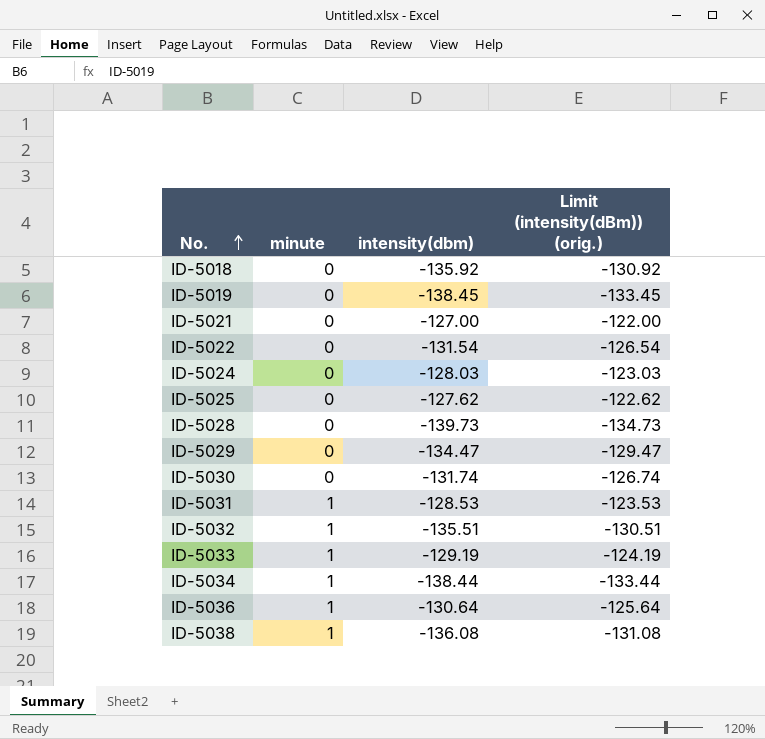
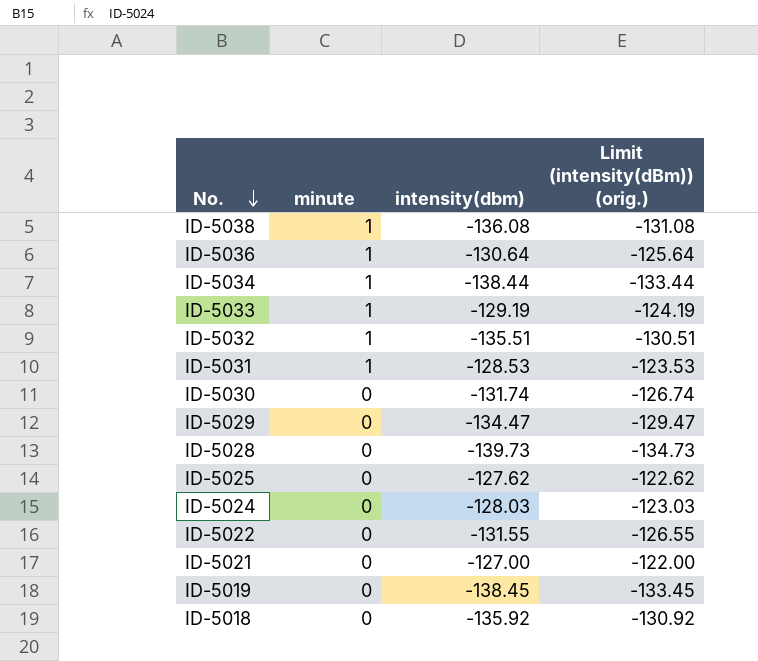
row order: No. ascending -> No. descending
ID-5022 | intensity(dbm): -131.54 -> -131.55
ID-5022 | Limit (intensity(dBm)) (orig.): -126.54 -> -126.55

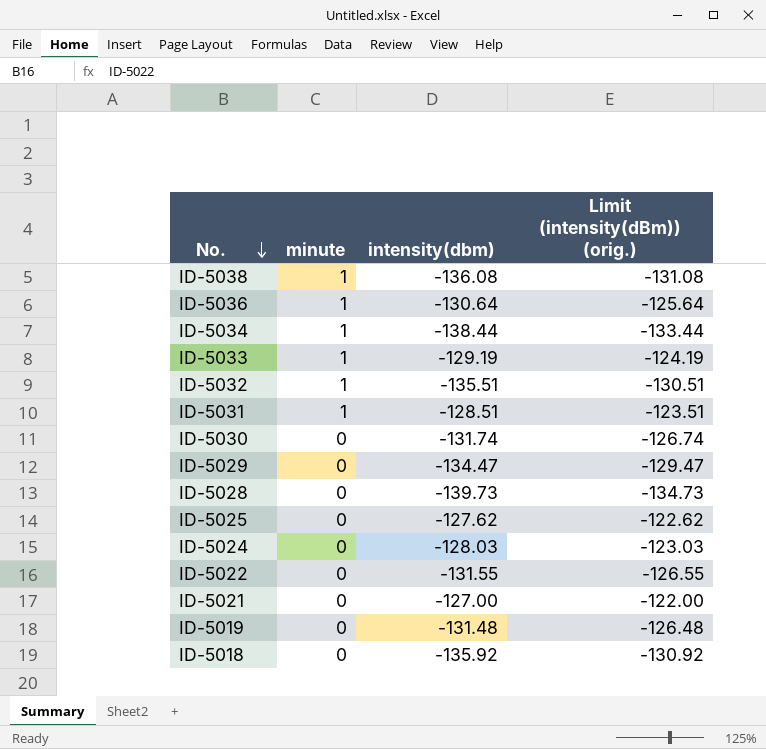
ID-5031 | intensity(dbm): -128.53 -> -128.51
ID-5031 | Limit (intensity(dBm)) (orig.): -123.53 -> -123.51
ID-5019 | intensity(dbm): -138.45 -> -131.48
ID-5019 | Limit (intensity(dBm)) (orig.): -133.45 -> -126.48

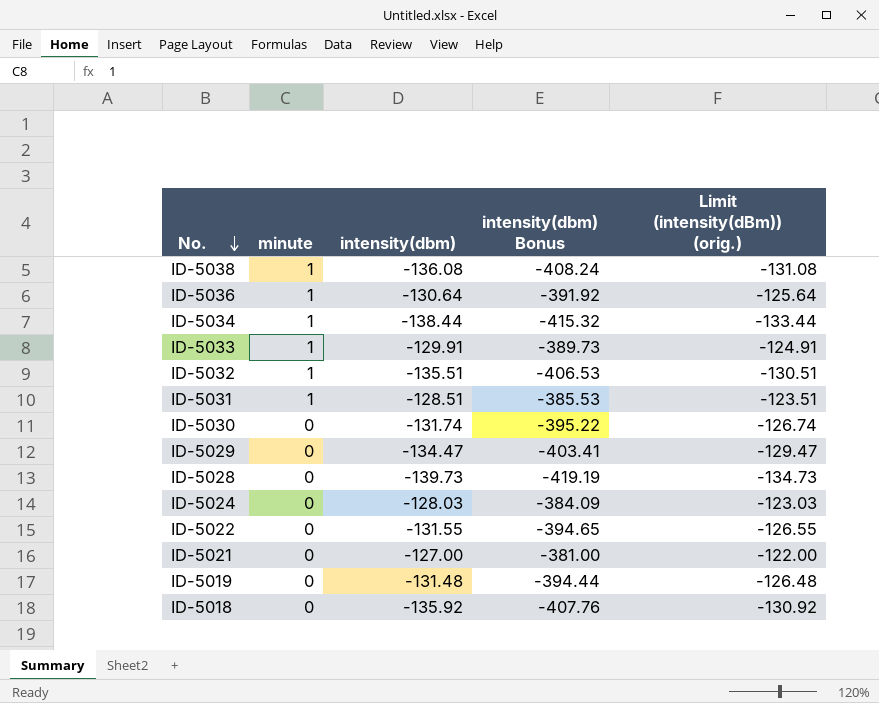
column intensity(dbm) Bonus | formula: none -> [intensity(dbm)] * 3
row ID-5025: 0 | -127.62 | -122.62 -> none
ID-5033 | intensity(dbm): -129.19 -> -129.91
ID-5033 | Limit (intensity(dBm)) (orig.): -124.19 -> -124.91

